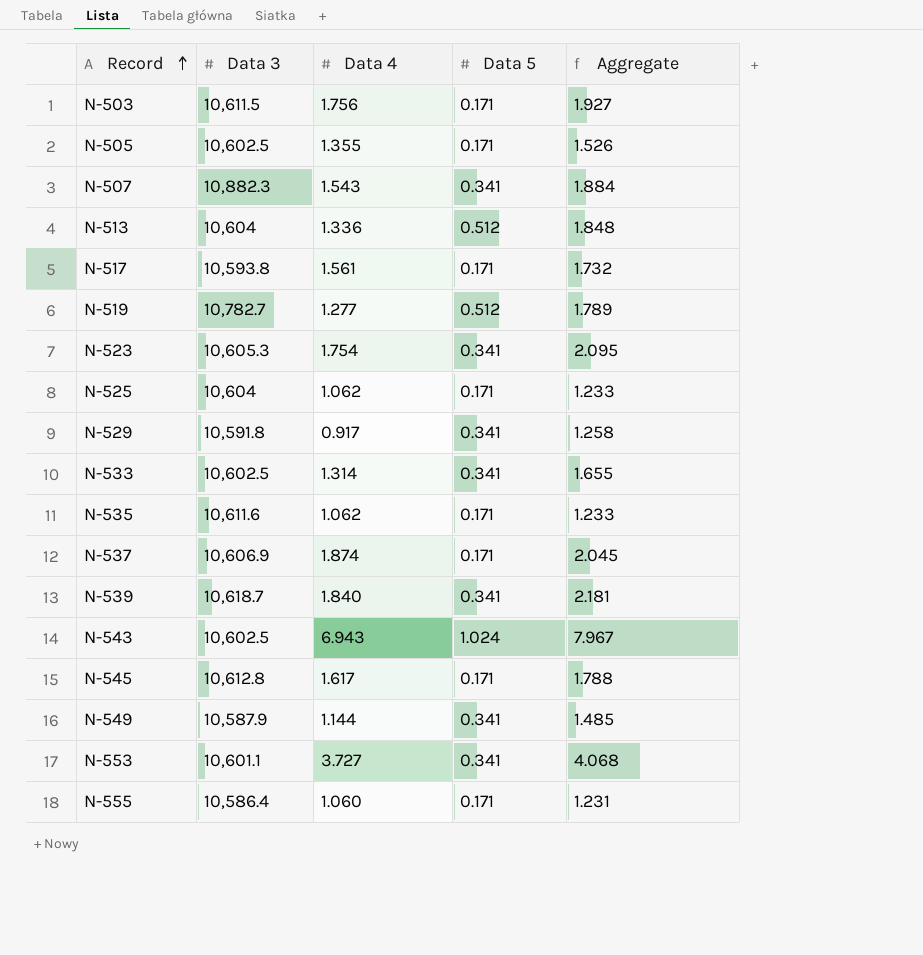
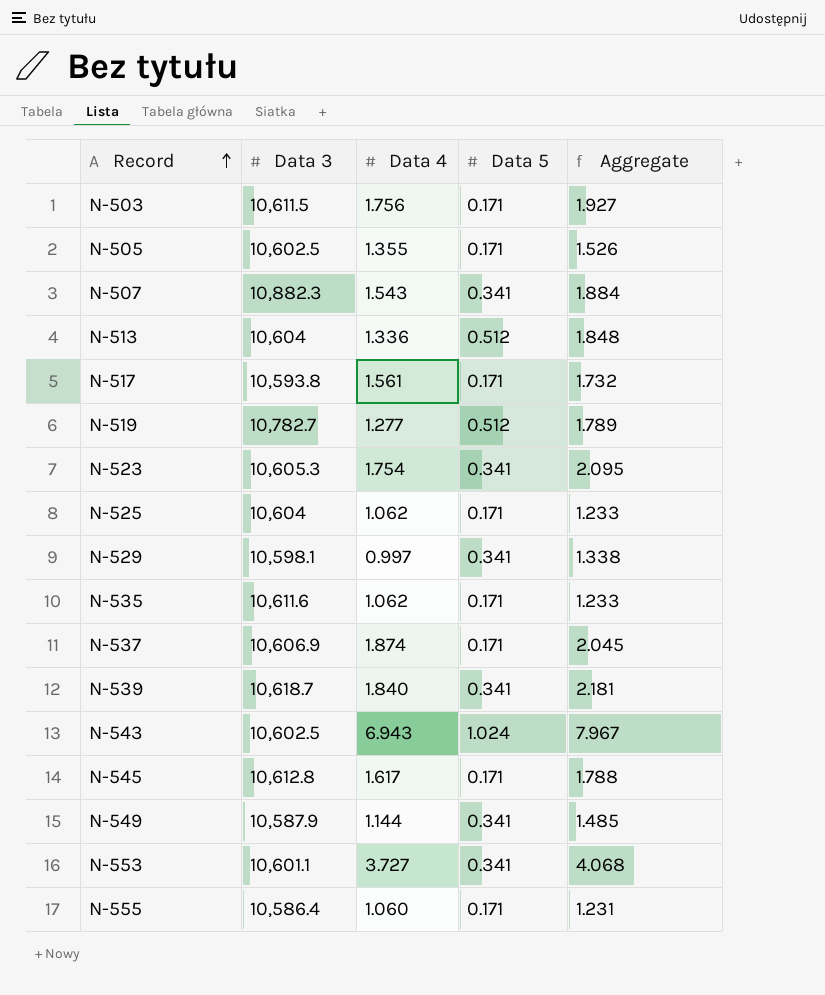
row N-533: 10,602.5 | 1.314 | 0.341 | 1.655 -> none
N-529 | Data 3: 10,591.8 -> 10,598.1
N-529 | Data 4: 0.917 -> 0.997
N-529 | Aggregate: 1.258 -> 1.338

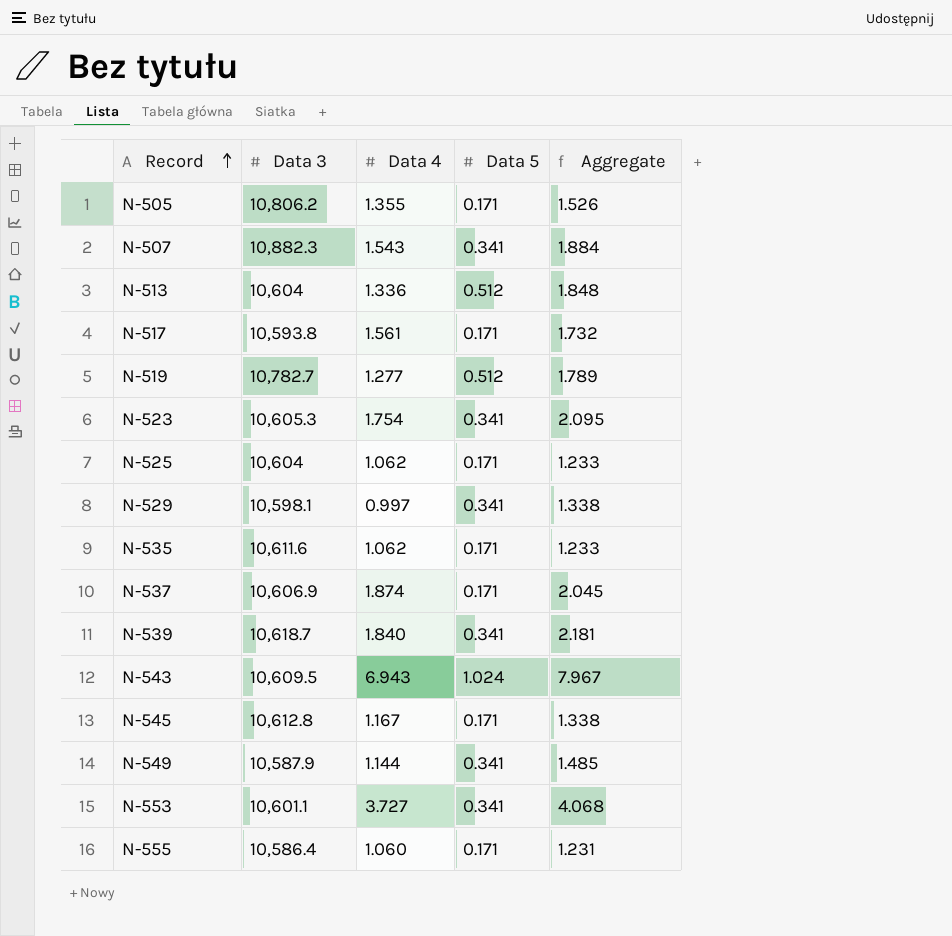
row N-503: 10,611.5 | 1.756 | 0.171 | 1.927 -> none
N-505 | Data 3: 10,602.5 -> 10,806.2
N-543 | Data 3: 10,602.5 -> 10,609.5
N-545 | Data 4: 1.617 -> 1.167
N-545 | Aggregate: 1.788 -> 1.338

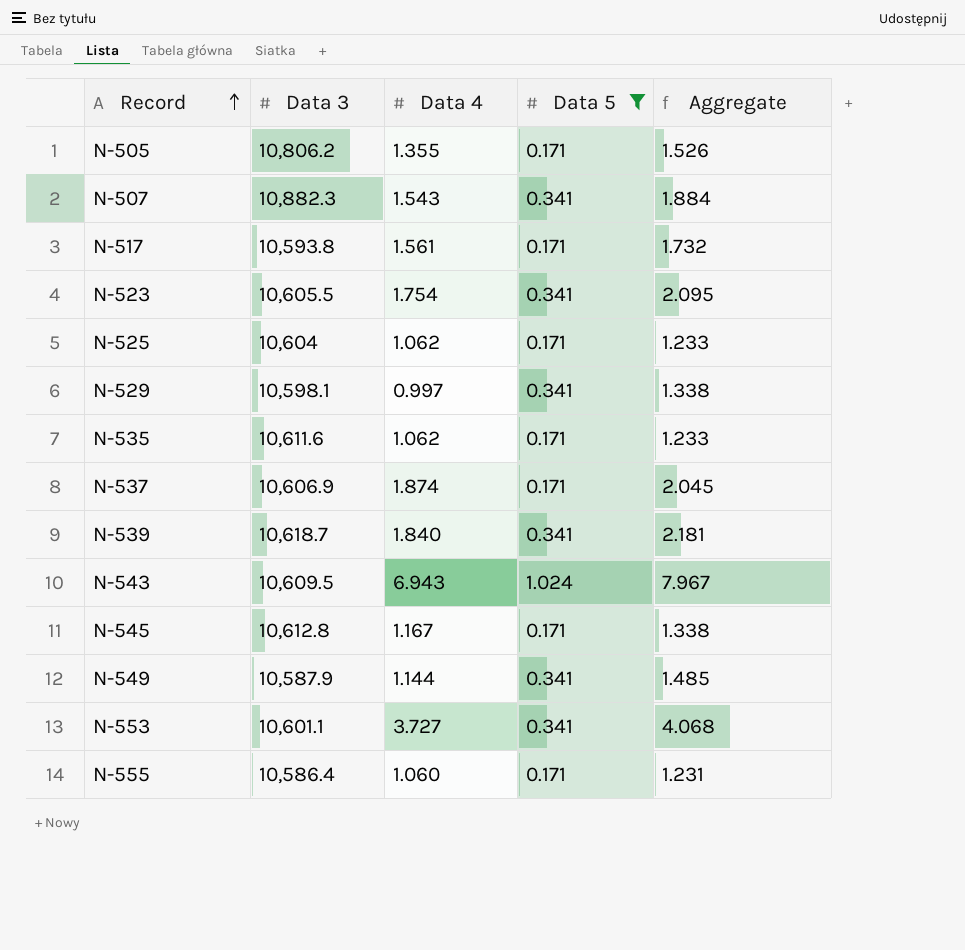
filter: none -> Data 5 != 0.512
N-523 | Data 3: 10,605.3 -> 10,605.5

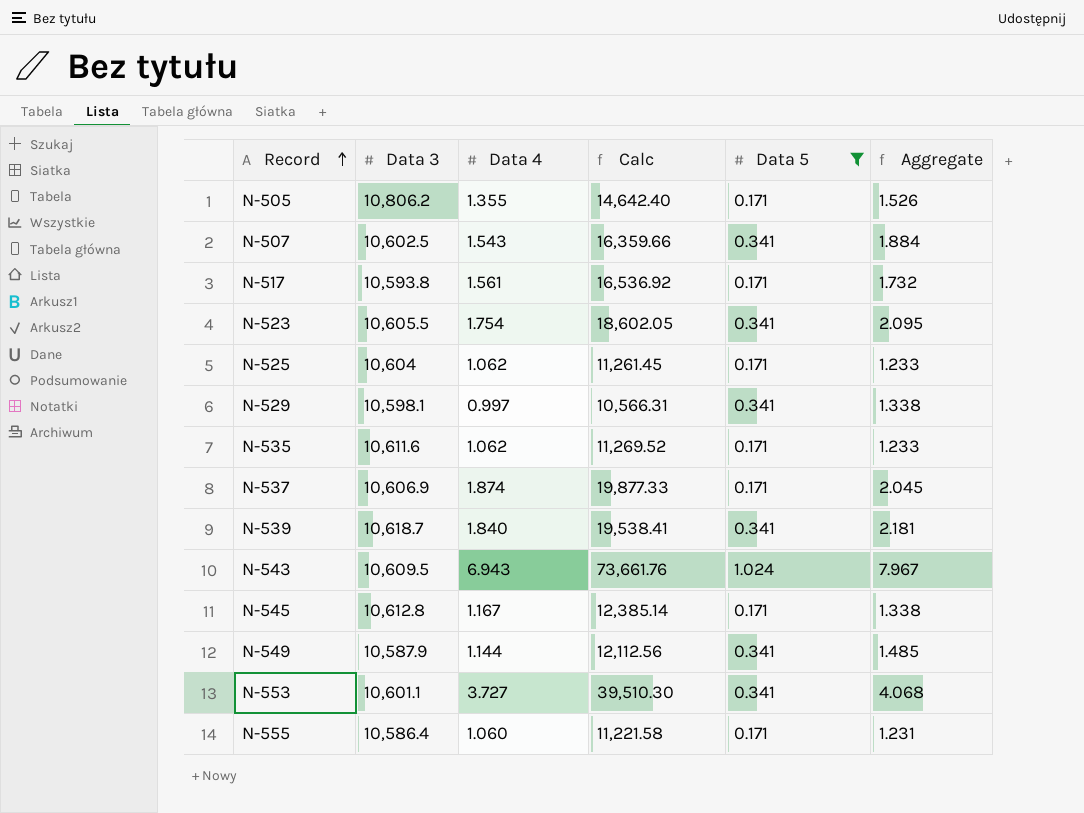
column Calc | formula: none -> [Data 3] * [Data 4]
N-507 | Data 3: 10,882.3 -> 10,602.5

